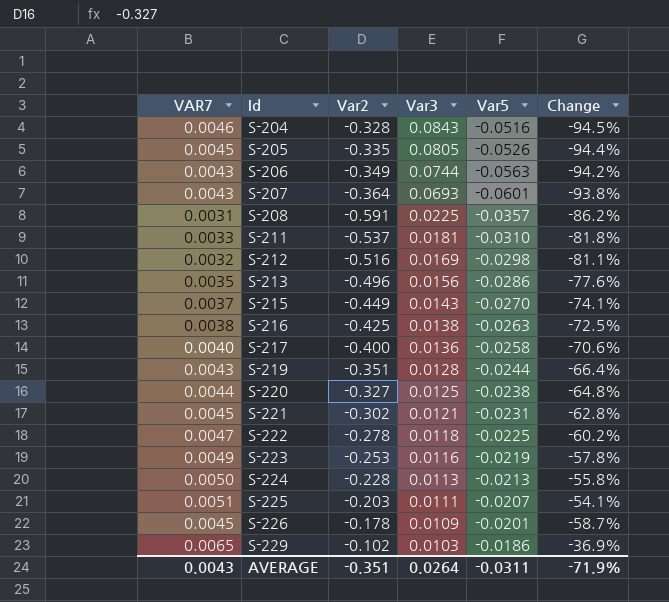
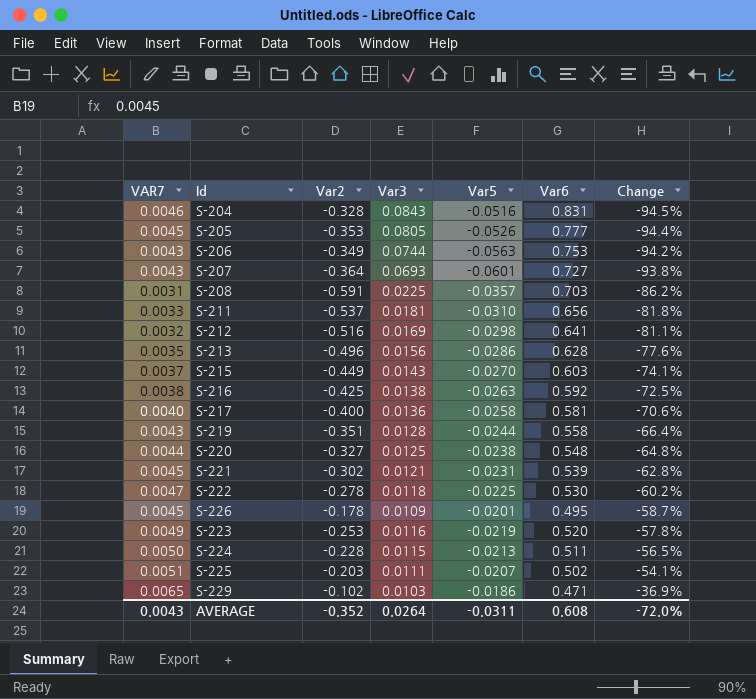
row order: Id ascending -> Change ascending
column Var6 | position: none -> 6
S-205 | Var2: -0.335 -> -0.353
S-224 | Var3: 0.0113 -> 0.0115
S-224 | Change: -55.8% -> -56.5%
AVERAGE | Var2: -0.351 -> -0.352
AVERAGE | Change: -71.9% -> -72.0%

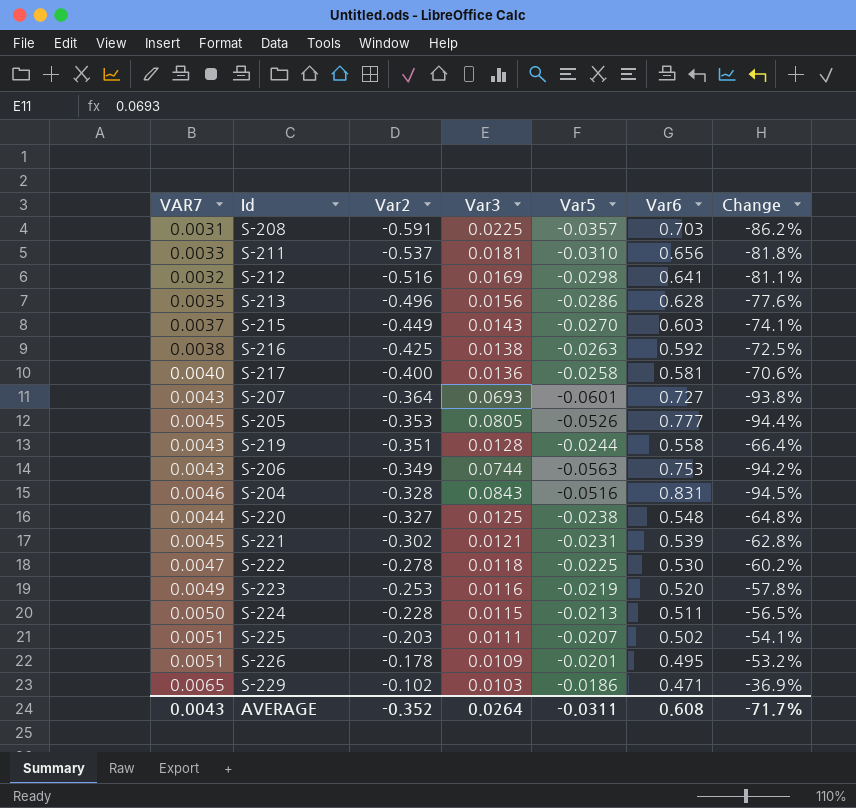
row order: Change ascending -> Var2 ascending
S-226 | VAR7: 0.0045 -> 0.0051
S-226 | Change: -58.7% -> -53.2%
AVERAGE | Change: -72.0% -> -71.7%

